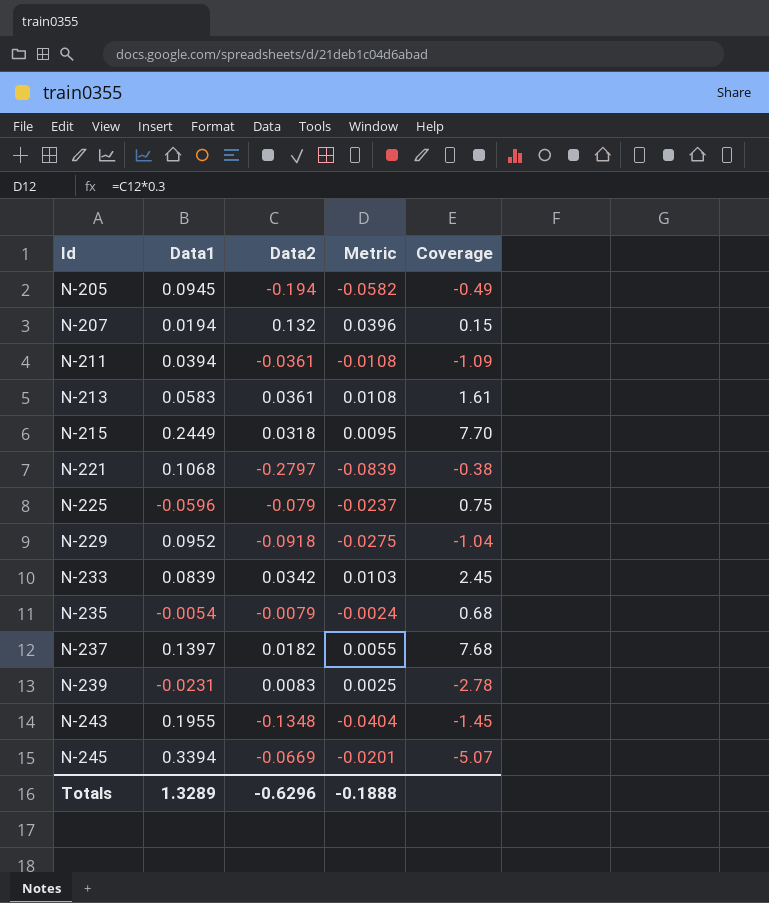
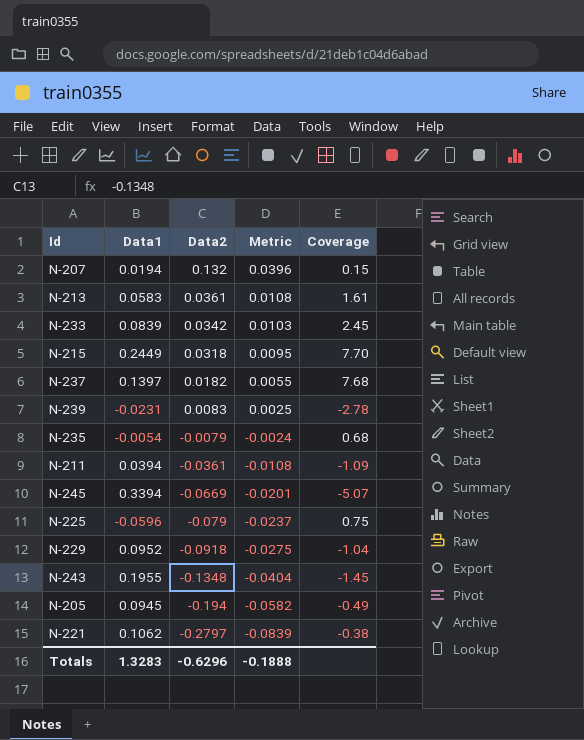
row order: Id ascending -> Data2 descending
N-221 | Data1: 0.1068 -> 0.1062
Totals | Data1: 1.3289 -> 1.3283

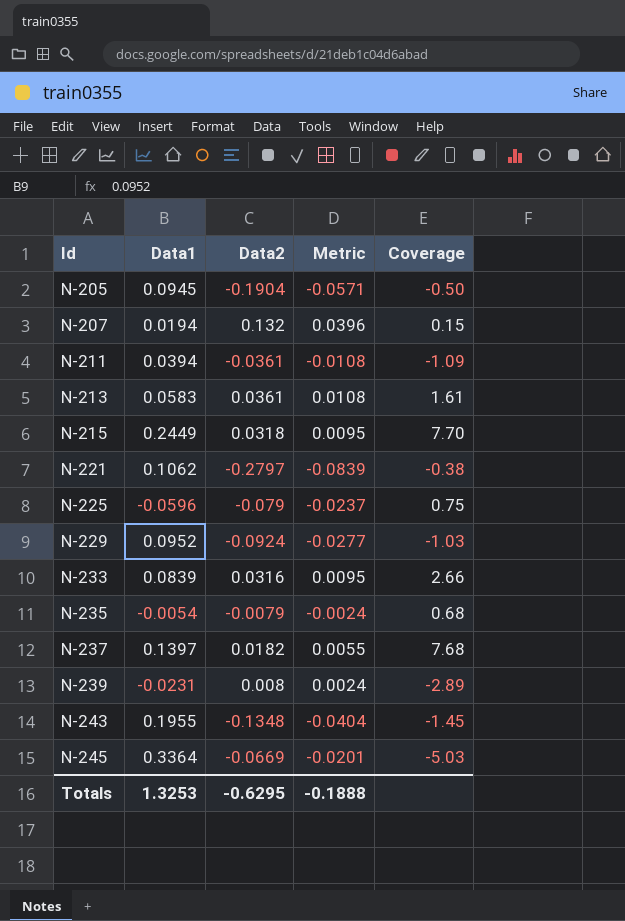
row order: Data2 descending -> Id ascending
N-205 | Data2: -0.194 -> -0.1904
N-205 | Metric: -0.0582 -> -0.0571
N-205 | Coverage: -0.49 -> -0.50
N-229 | Data2: -0.0918 -> -0.0924
N-229 | Metric: -0.0275 -> -0.0277
N-229 | Coverage: -1.04 -> -1.03
N-233 | Data2: 0.0342 -> 0.0316
N-233 | Metric: 0.0103 -> 0.0095
N-233 | Coverage: 2.45 -> 2.66
N-239 | Data2: 0.0083 -> 0.008
N-239 | Metric: 0.0025 -> 0.0024
N-239 | Coverage: -2.78 -> -2.89
N-245 | Data1: 0.3394 -> 0.3364
N-245 | Coverage: -5.07 -> -5.03
Totals | Data1: 1.3283 -> 1.3253
Totals | Data2: -0.6296 -> -0.6295

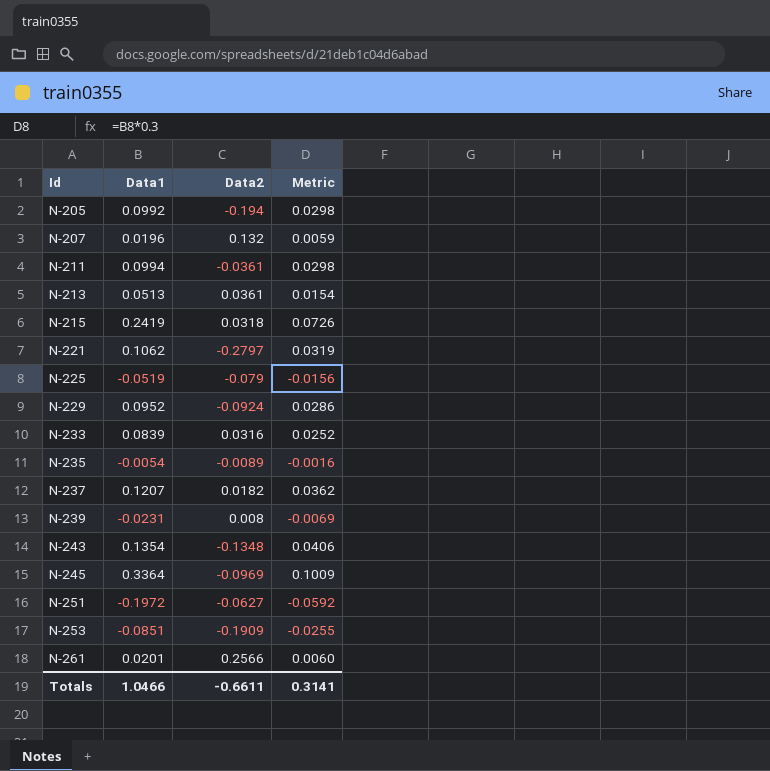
column Coverage | formula: [Data1] / [Data2] -> none
column Metric | formula: [Data2] * 0.3 -> [Data1] * 0.3
N-205 | Data1: 0.0945 -> 0.0992
N-205 | Data2: -0.1904 -> -0.194
N-207 | Data1: 0.0194 -> 0.0196
N-211 | Data1: 0.0394 -> 0.0994
N-213 | Data1: 0.0583 -> 0.0513
N-215 | Data1: 0.2449 -> 0.2419
N-225 | Data1: -0.0596 -> -0.0519
N-235 | Data2: -0.0079 -> -0.0089
N-237 | Data1: 0.1397 -> 0.1207
N-243 | Data1: 0.1955 -> 0.1354
N-245 | Data2: -0.0669 -> -0.0969
row N-251: none -> -0.1972 | -0.0627 | -0.0592
row N-253: none -> -0.0851 | -0.1909 | -0.0255
row N-261: none -> 0.0201 | 0.2566 | 0.0060
Totals | Data1: 1.3253 -> 1.0466
Totals | Data2: -0.6295 -> -0.6611
Totals | Metric: -0.1888 -> 0.3141

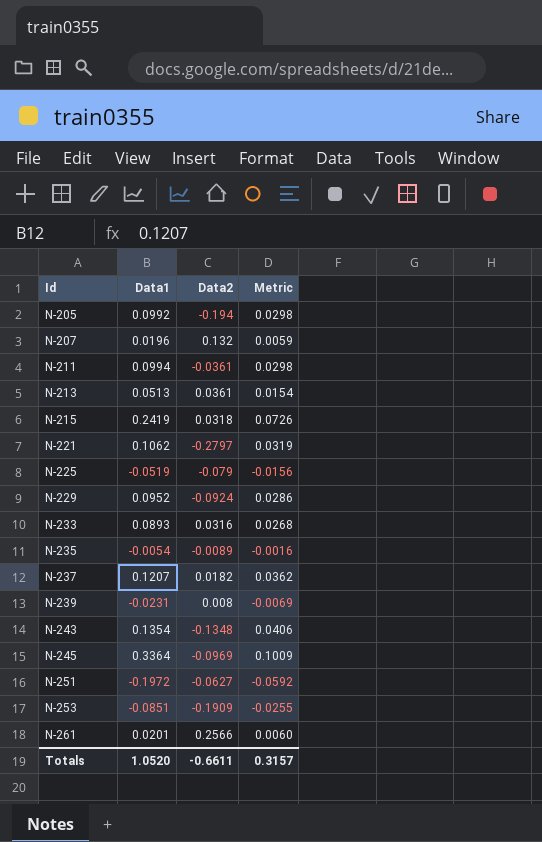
N-233 | Data1: 0.0839 -> 0.0893
N-233 | Metric: 0.0252 -> 0.0268
Totals | Data1: 1.0466 -> 1.0520
Totals | Metric: 0.3141 -> 0.3157

